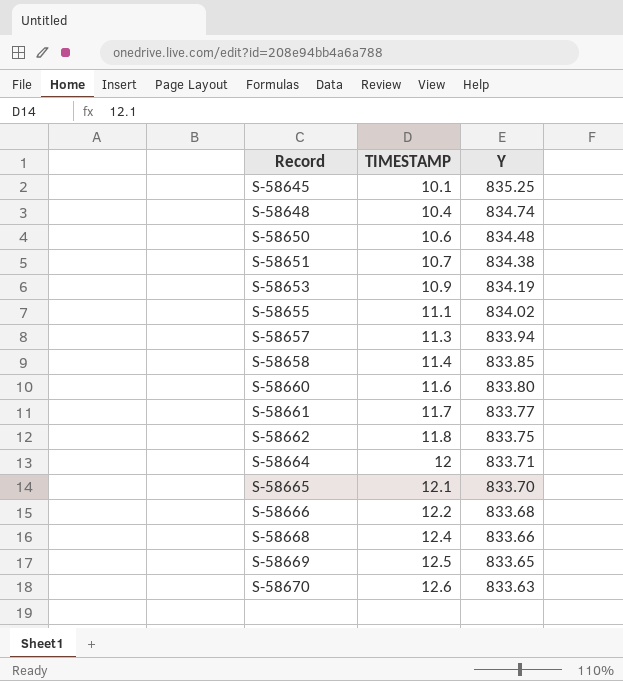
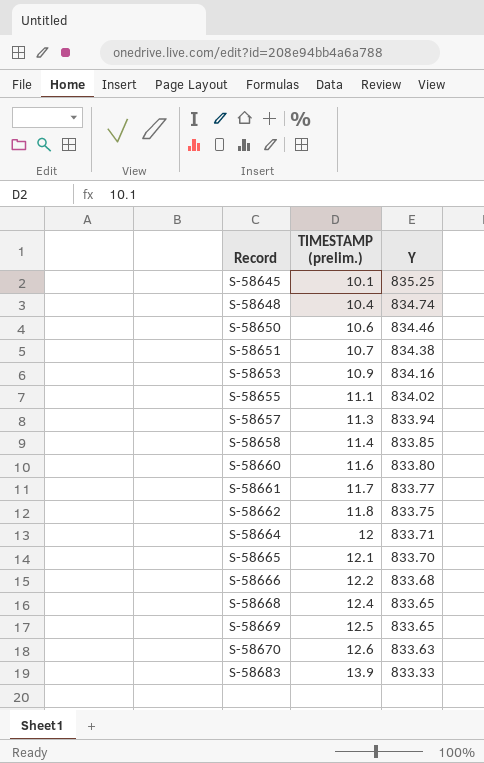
column name: TIMESTAMP -> TIMESTAMP (prelim.)
S-58650 | Y: 834.48 -> 834.46
S-58653 | Y: 834.19 -> 834.16
S-58668 | Y: 833.66 -> 833.65
row S-58683: none -> 13.9 | 833.33

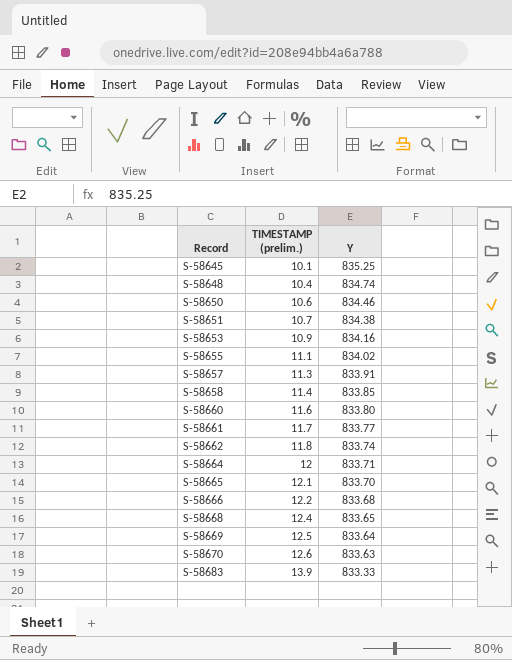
S-58657 | Y: 833.94 -> 833.91
S-58662 | Y: 833.75 -> 833.74
S-58669 | Y: 833.65 -> 833.64

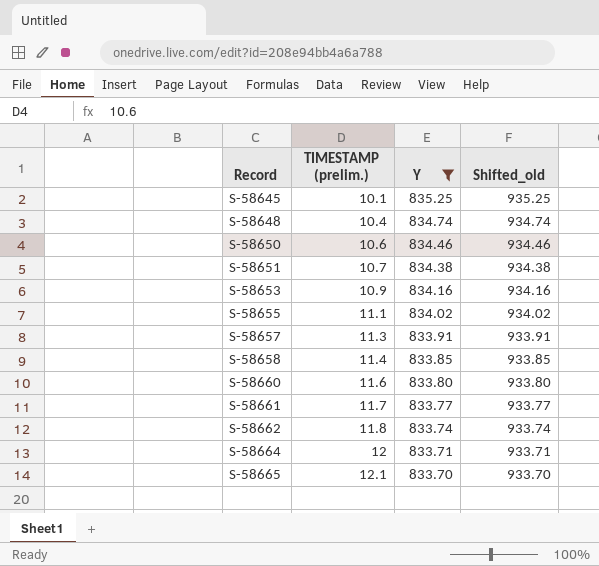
filter: none -> Y >= 833.70
column Shifted_old | formula: none -> [Y] + 100

